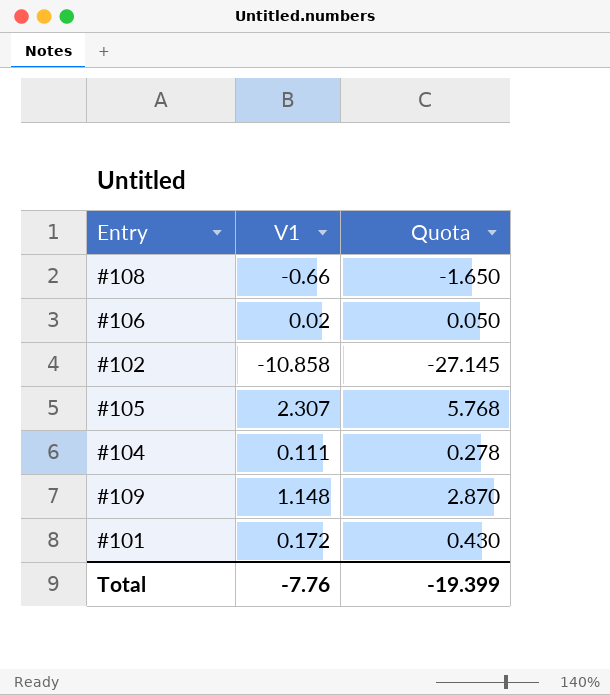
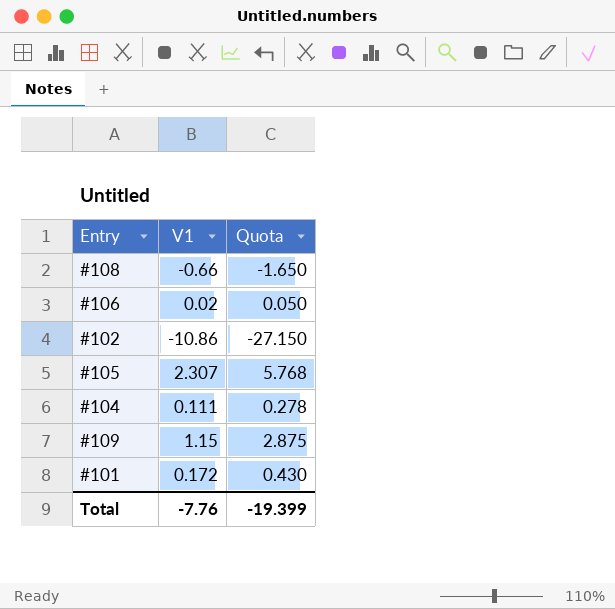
#102 | V1: -10.858 -> -10.86
#102 | Quota: -27.145 -> -27.150
#109 | V1: 1.148 -> 1.15
#109 | Quota: 2.870 -> 2.875

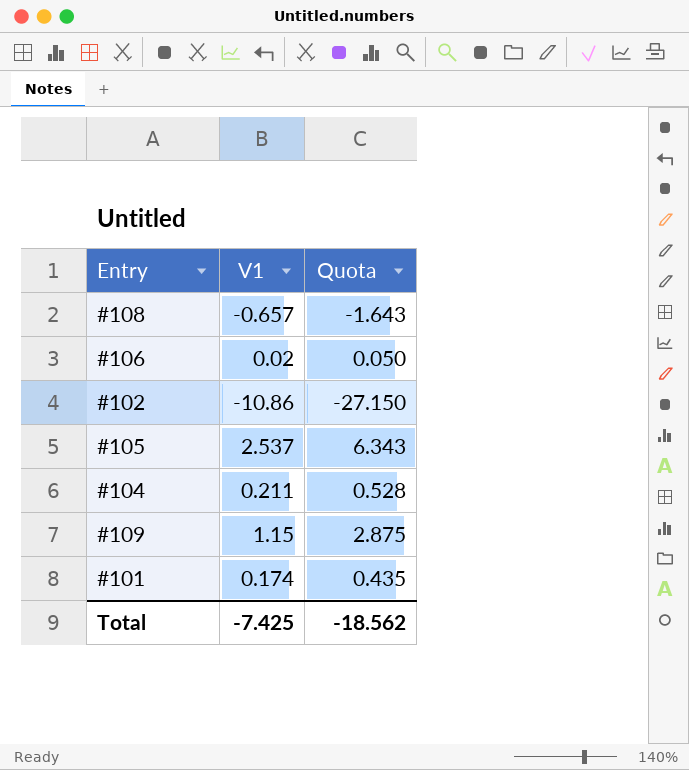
#108 | V1: -0.66 -> -0.657
#108 | Quota: -1.650 -> -1.643
#105 | V1: 2.307 -> 2.537
#105 | Quota: 5.768 -> 6.343
#104 | V1: 0.111 -> 0.211
#104 | Quota: 0.278 -> 0.528
#101 | V1: 0.172 -> 0.174
#101 | Quota: 0.430 -> 0.435
Total | V1: -7.76 -> -7.425
Total | Quota: -19.399 -> -18.562

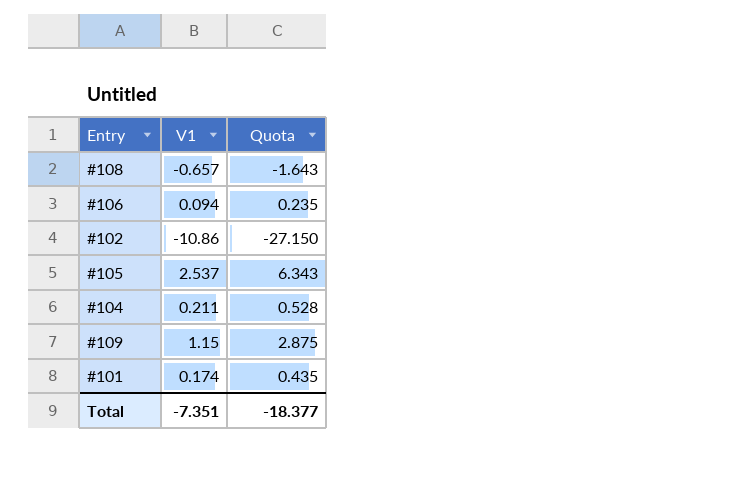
#106 | V1: 0.02 -> 0.094
#106 | Quota: 0.050 -> 0.235
Total | V1: -7.425 -> -7.351
Total | Quota: -18.562 -> -18.377

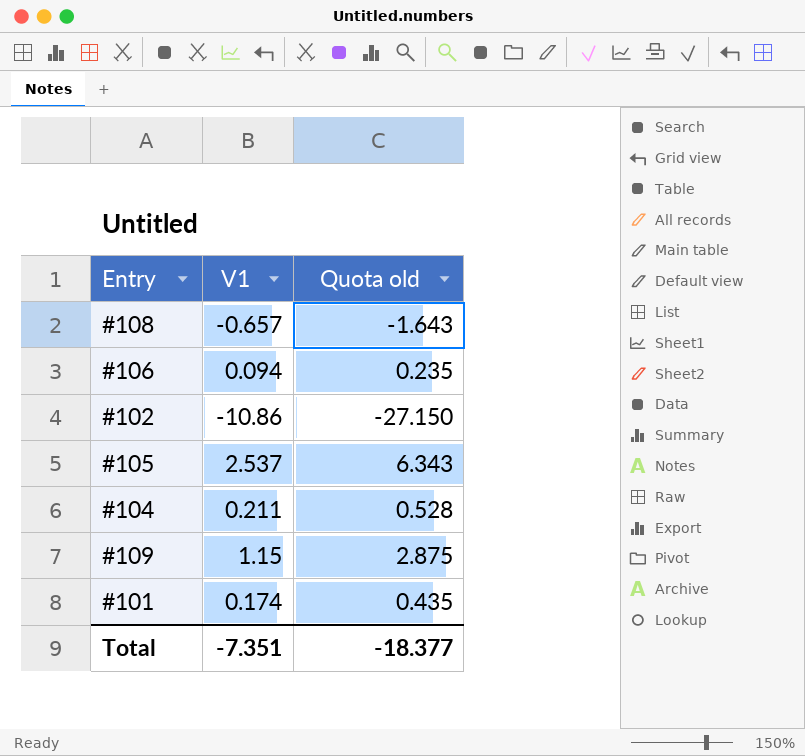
column name: Quota -> Quota old

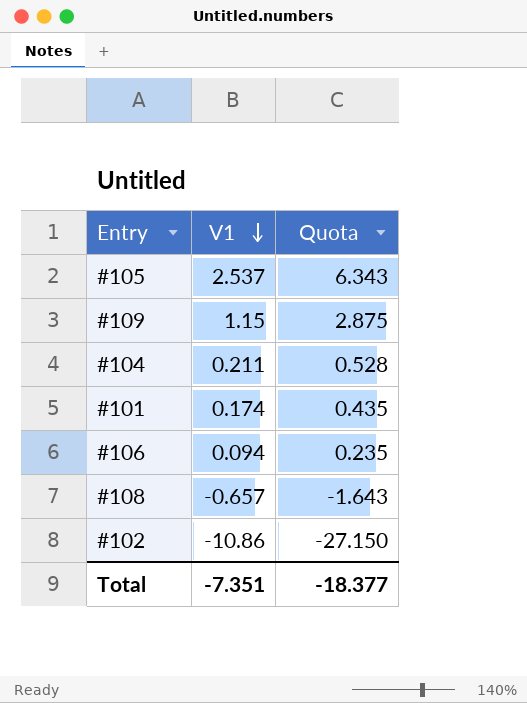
row order: none -> V1 descending
column name: Quota old -> Quota

